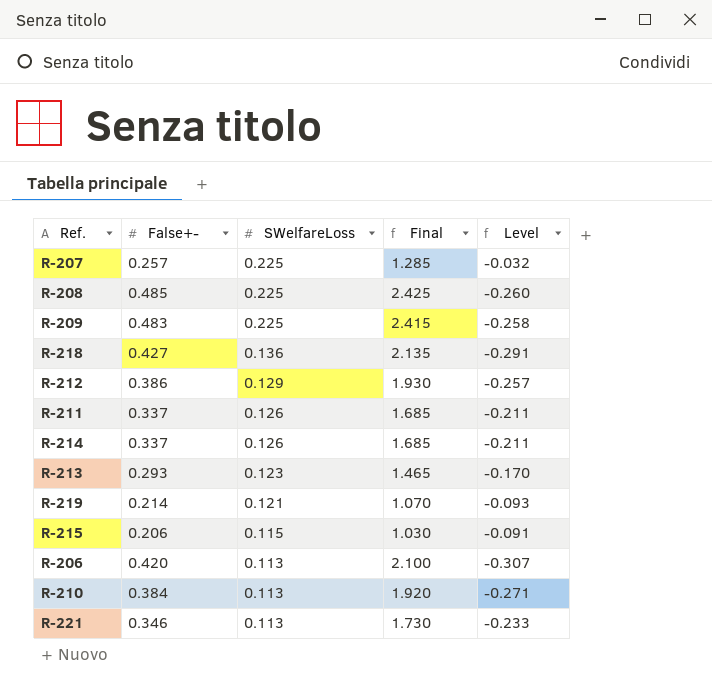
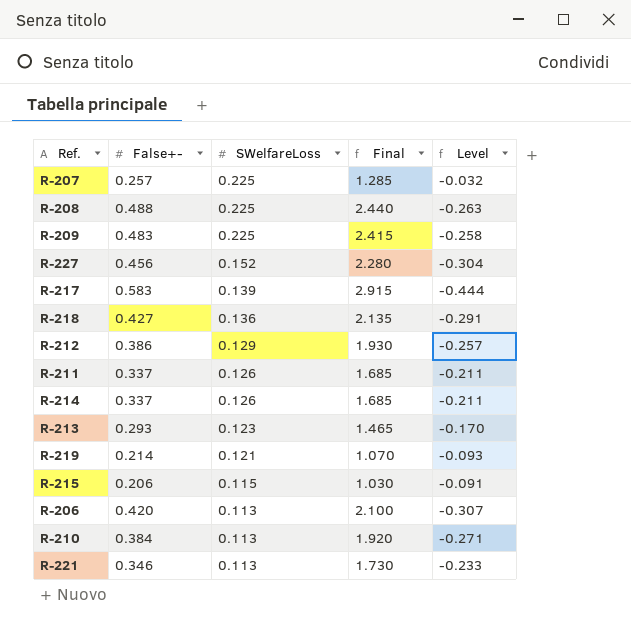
R-208 | False+-: 0.485 -> 0.488
R-208 | Final: 2.425 -> 2.440
R-208 | Level: -0.260 -> -0.263
row R-227: none -> 0.456 | 0.152 | 2.280 | -0.304
row R-217: none -> 0.583 | 0.139 | 2.915 | -0.444

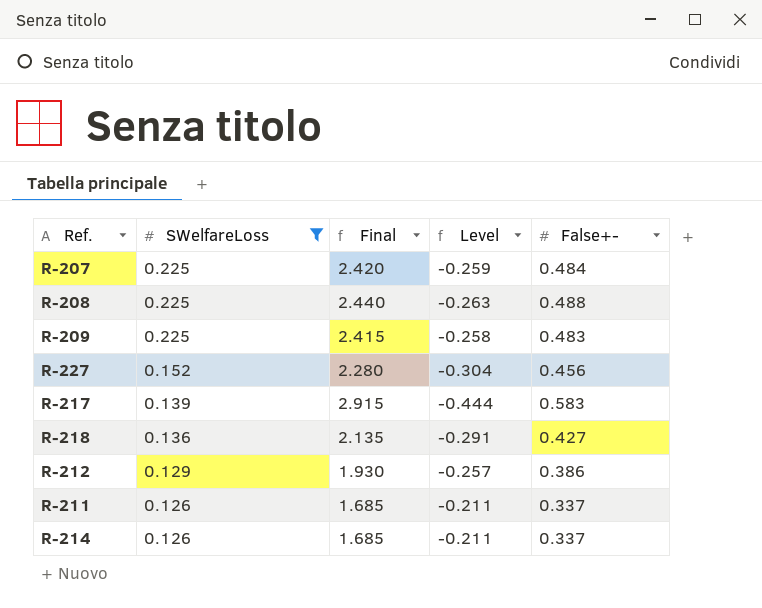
filter: none -> SWelfareLoss >= 0.126
column False+- | position: 2 -> 5
R-207 | Final: 1.285 -> 2.420
R-207 | Level: -0.032 -> -0.259
R-207 | False+-: 0.257 -> 0.484

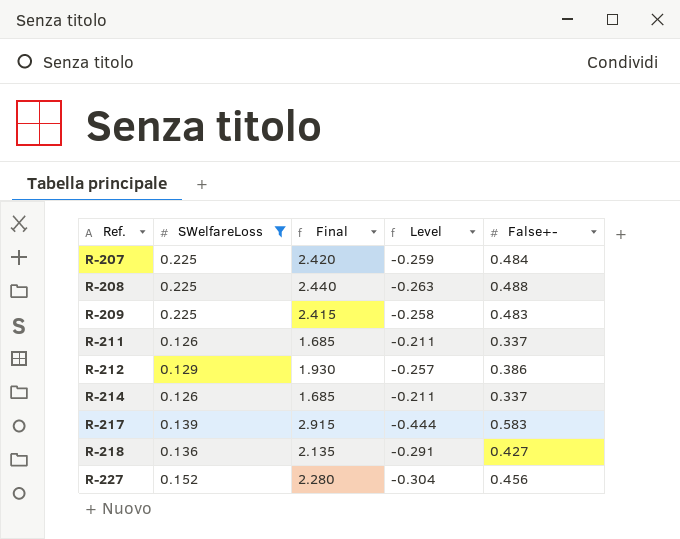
row order: SWelfareLoss descending -> Ref. ascending

